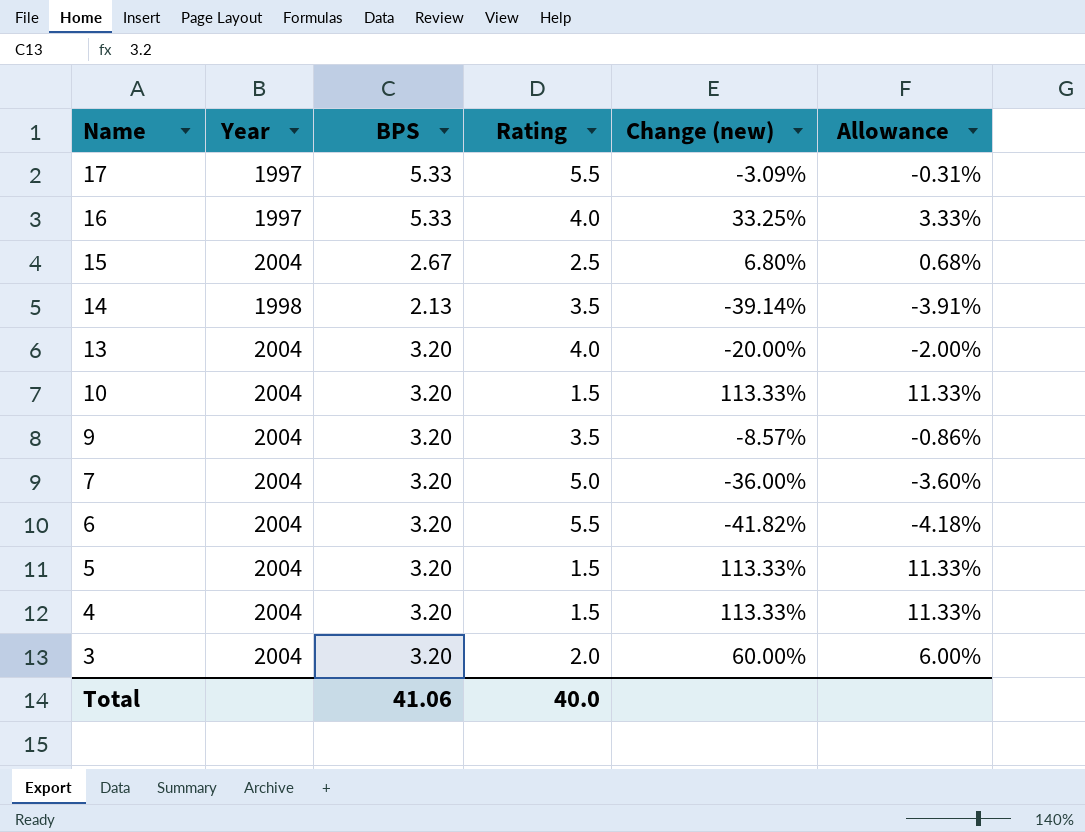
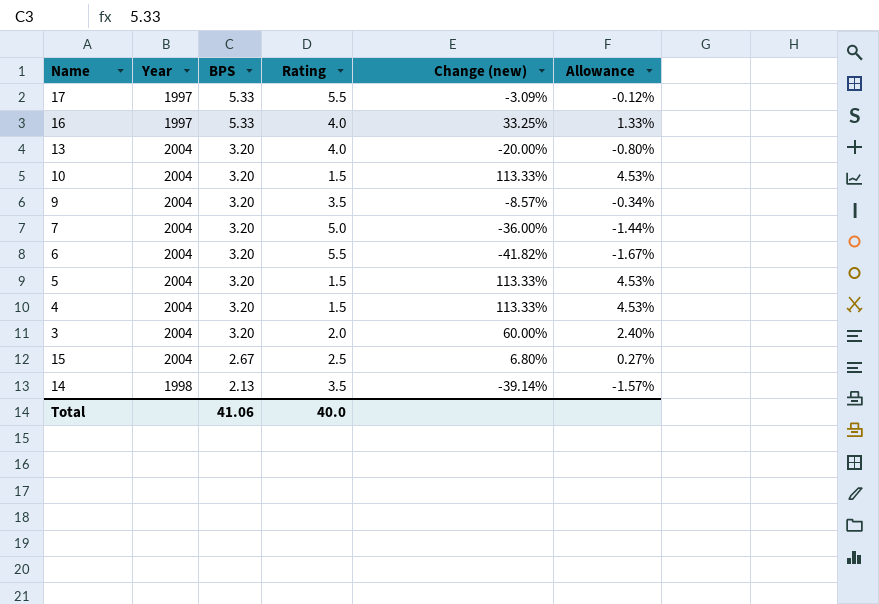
row order: Name descending -> BPS descending
column Allowance | formula: [Change (new)] * 0.1 -> [Change (new)] * 0.04

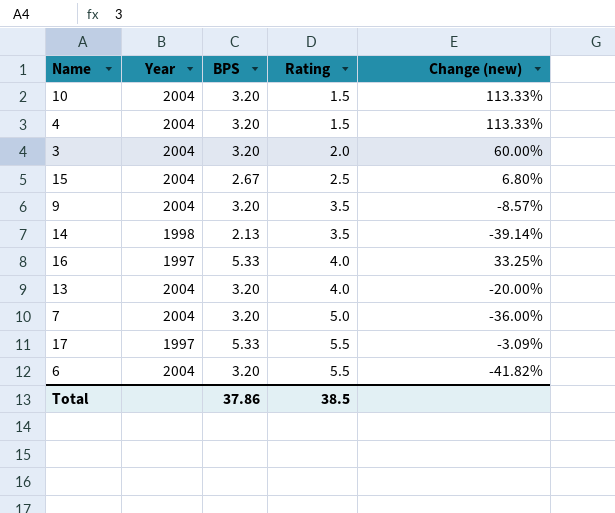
row order: BPS descending -> Rating ascending
column Allowance | formula: [Change (new)] * 0.04 -> none
row 5: 2004 | 3.20 | 1.5 | 113.33% | 4.53% -> none
Total | BPS: 41.06 -> 37.86
Total | Rating: 40.0 -> 38.5

